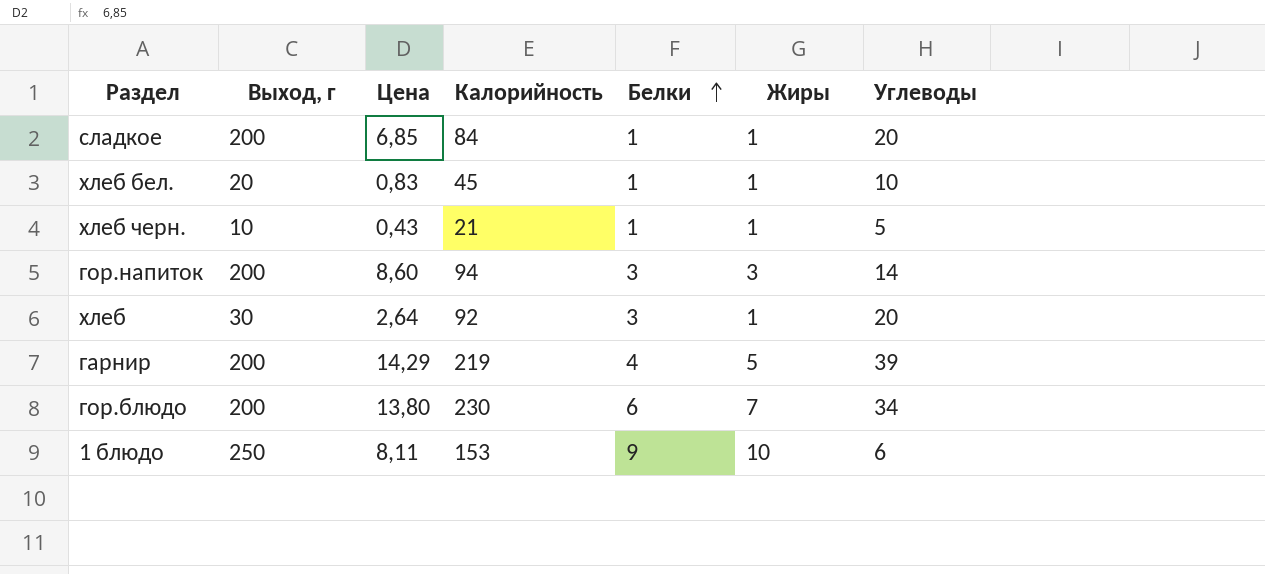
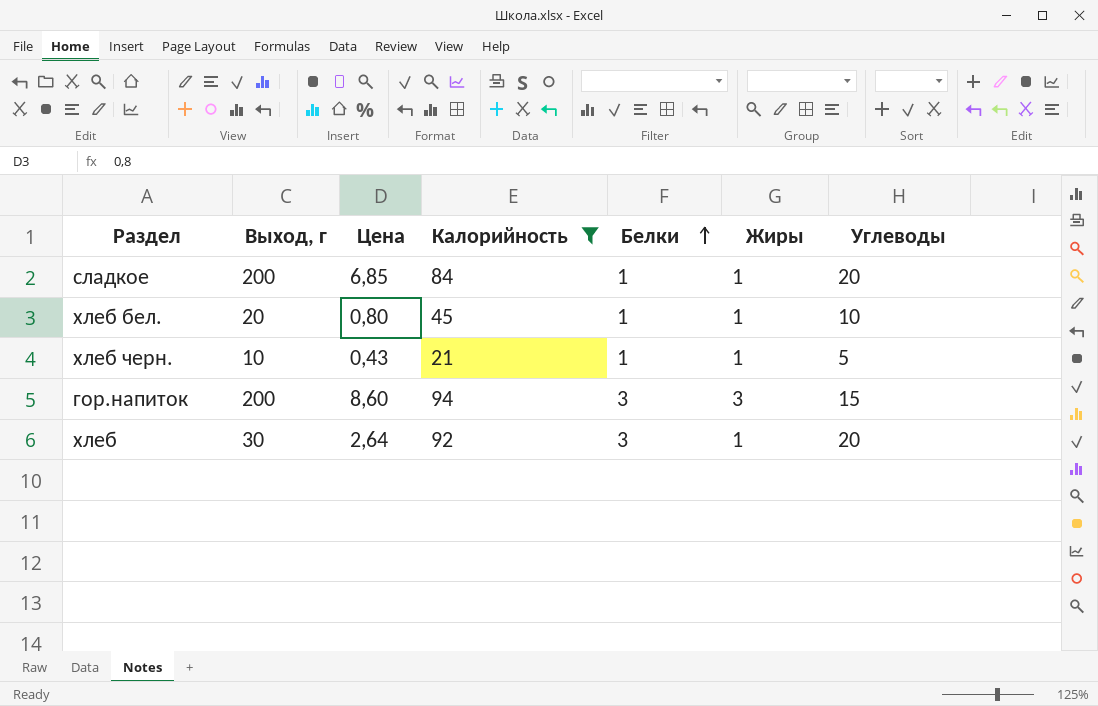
filter: none -> Калорийность <= 94
хлеб бел. | Цена: 0,83 -> 0,80
гор.напиток | Углеводы: 14 -> 15

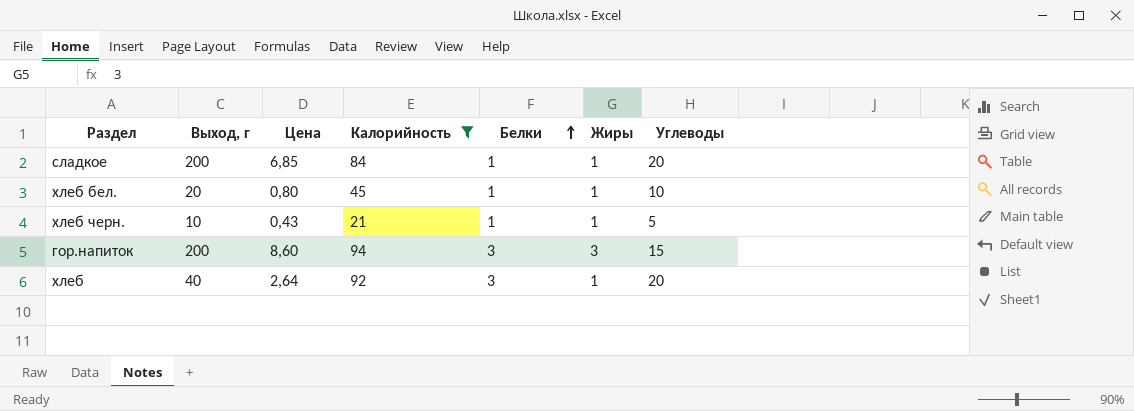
хлеб | Выход, г: 30 -> 40

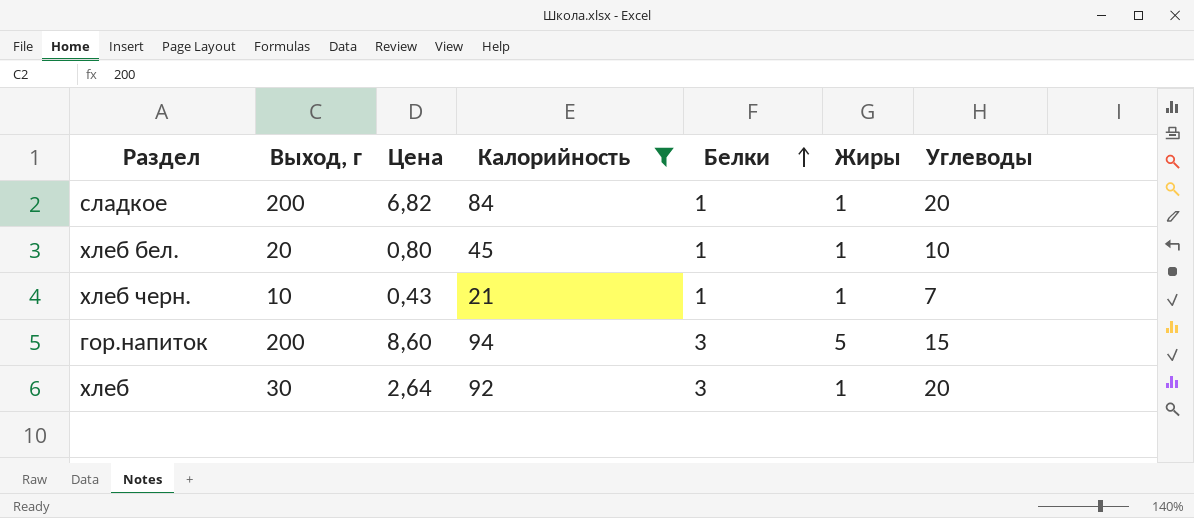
сладкое | Цена: 6,85 -> 6,82
хлеб черн. | Углеводы: 5 -> 7
гор.напиток | Жиры: 3 -> 5
хлеб | Выход, г: 40 -> 30

